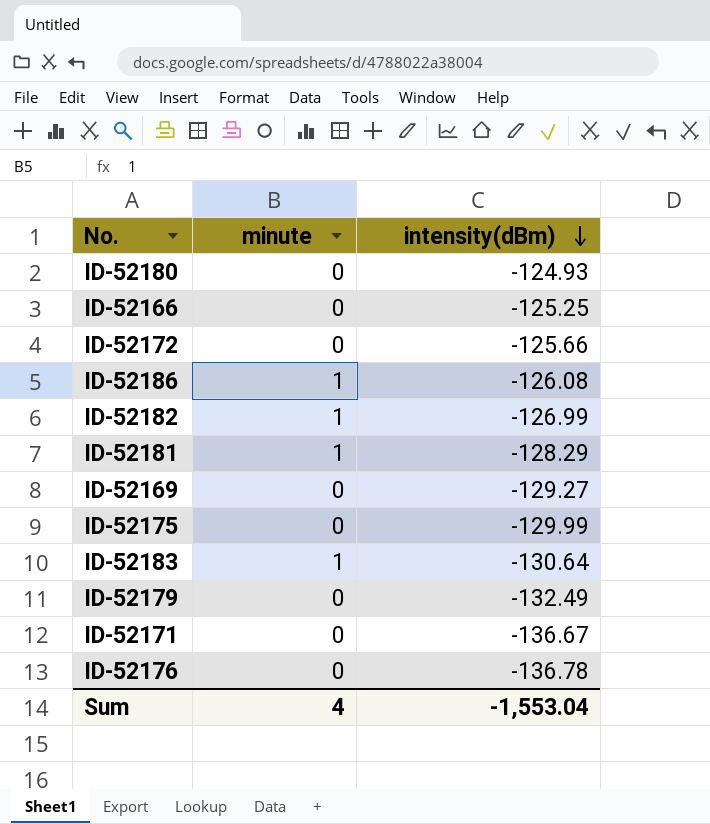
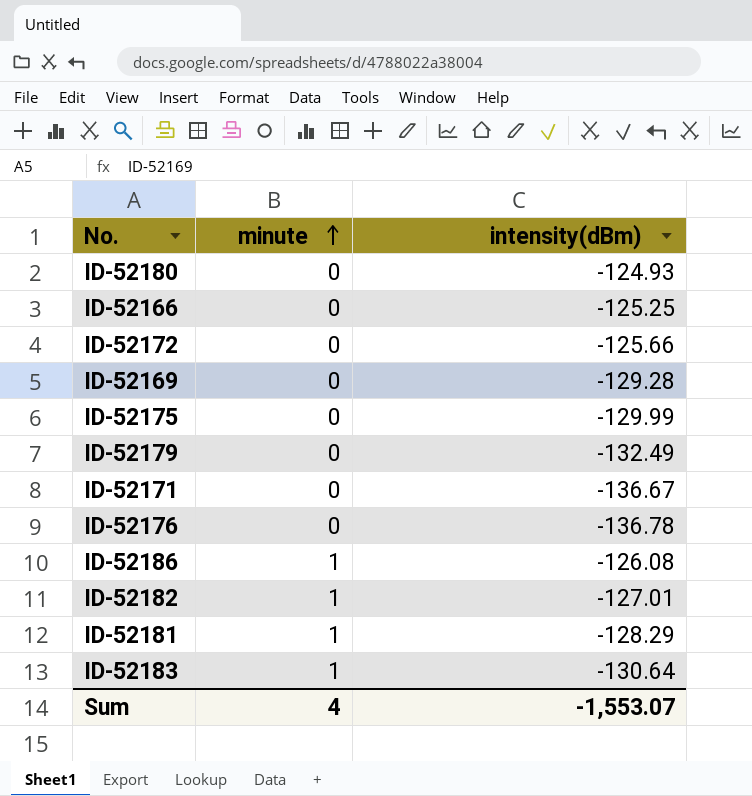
row order: intensity(dBm) descending -> minute ascending
ID-52169 | intensity(dBm): -129.27 -> -129.28
ID-52182 | intensity(dBm): -126.99 -> -127.01
Sum | intensity(dBm): -1,553.04 -> -1,553.07

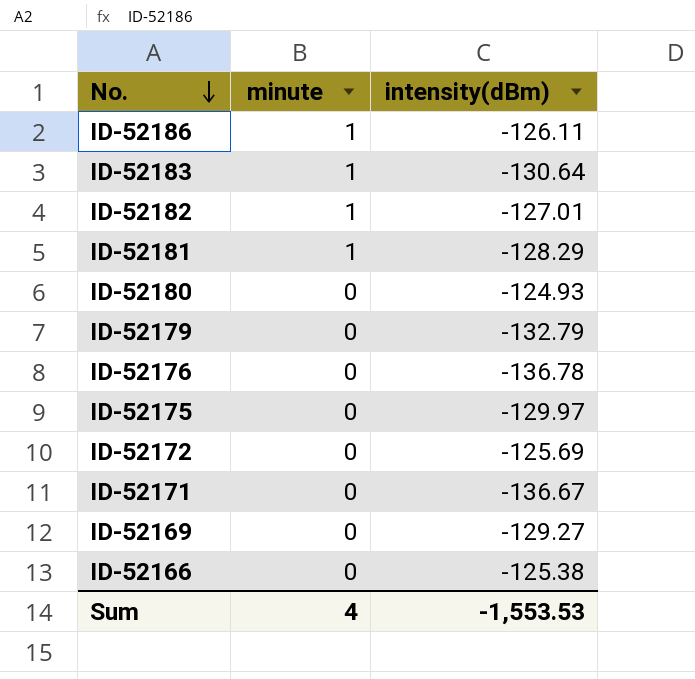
row order: minute ascending -> No. descending
ID-52186 | intensity(dBm): -126.08 -> -126.11
ID-52179 | intensity(dBm): -132.49 -> -132.79
ID-52175 | intensity(dBm): -129.99 -> -129.97
ID-52172 | intensity(dBm): -125.66 -> -125.69
ID-52169 | intensity(dBm): -129.28 -> -129.27
ID-52166 | intensity(dBm): -125.25 -> -125.38
Sum | intensity(dBm): -1,553.07 -> -1,553.53

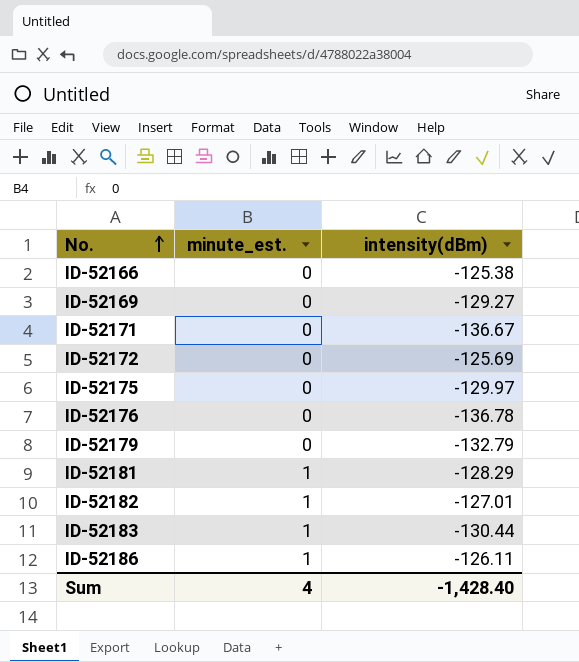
row order: No. descending -> No. ascending
column name: minute -> minute_est.
row ID-52180: 0 | -124.93 -> none
ID-52183 | intensity(dBm): -130.64 -> -130.44
Sum | intensity(dBm): -1,553.53 -> -1,428.40

